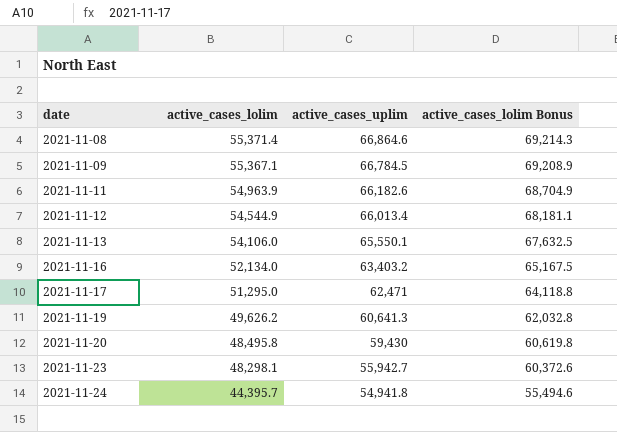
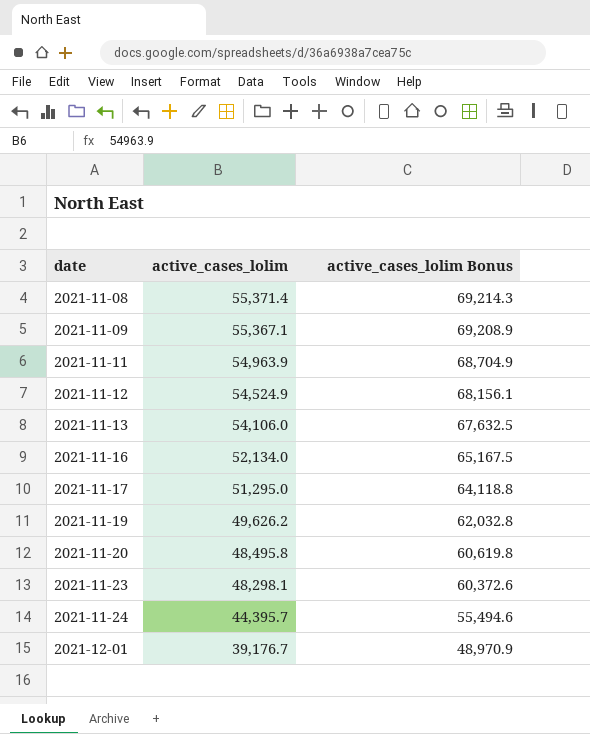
column active_cases_uplim | position: 3 -> none
2021-11-12 | active_cases_lolim: 54,544.9 -> 54,524.9
2021-11-12 | active_cases_lolim Bonus: 68,181.1 -> 68,156.1
row 2021-12-01: none -> 39,176.7 | 48,970.9

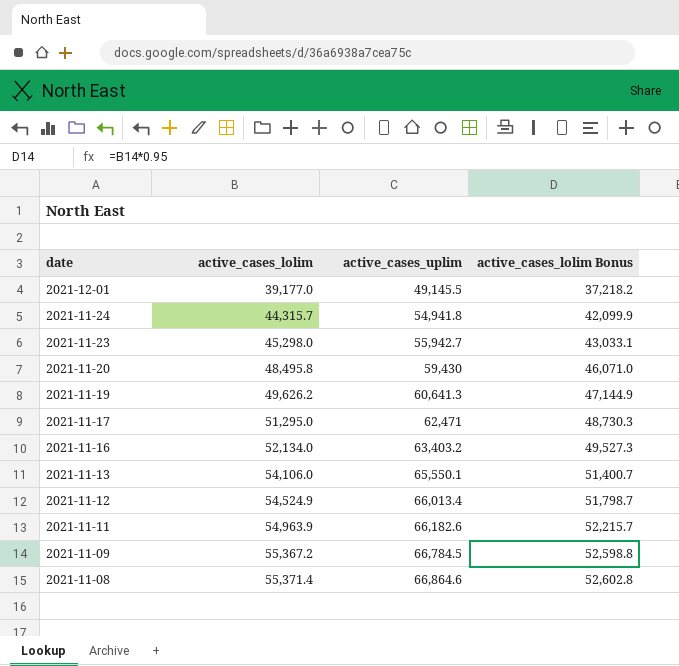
row order: date ascending -> date descending
column active_cases_uplim | position: none -> 3
column active_cases_lolim Bonus | formula: [active_cases_lolim] * 1.25 -> [active_cases_lolim] * 0.95
2021-12-01 | active_cases_lolim: 39,176.7 -> 39,177.0
2021-11-24 | active_cases_lolim: 44,395.7 -> 44,315.7
2021-11-23 | active_cases_lolim: 48,298.1 -> 45,298.0
2021-11-09 | active_cases_lolim: 55,367.1 -> 55,367.2

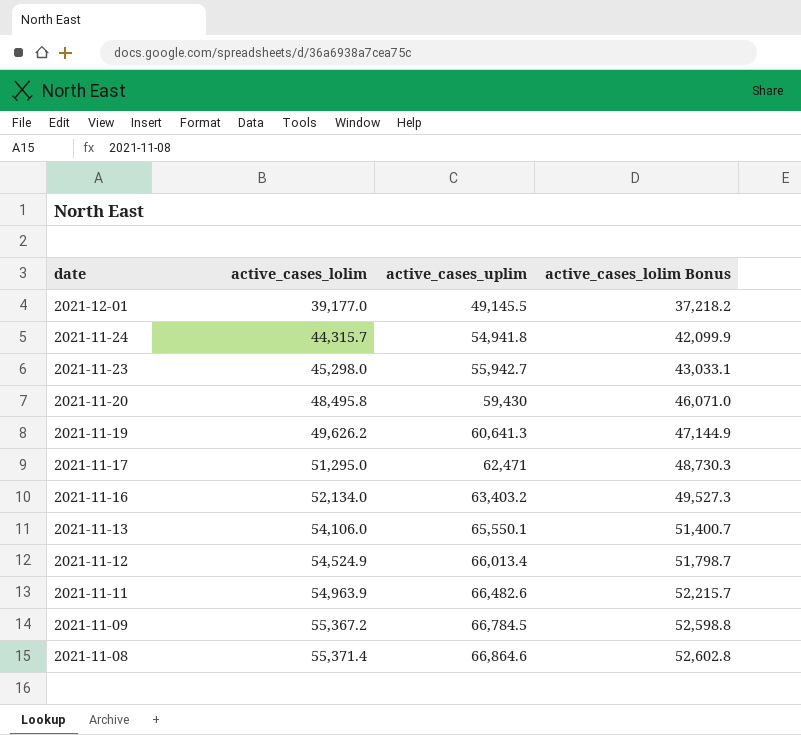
2021-11-11 | active_cases_uplim: 66,182.6 -> 66,482.6

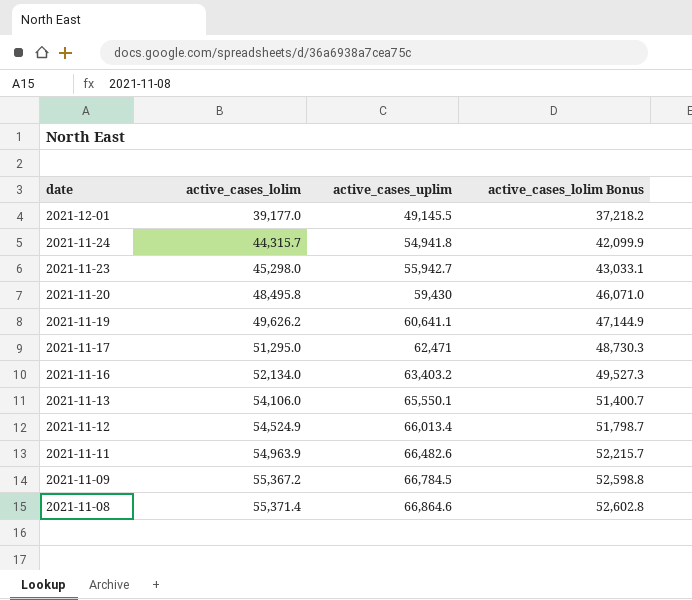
2021-11-19 | active_cases_uplim: 60,641.3 -> 60,641.1

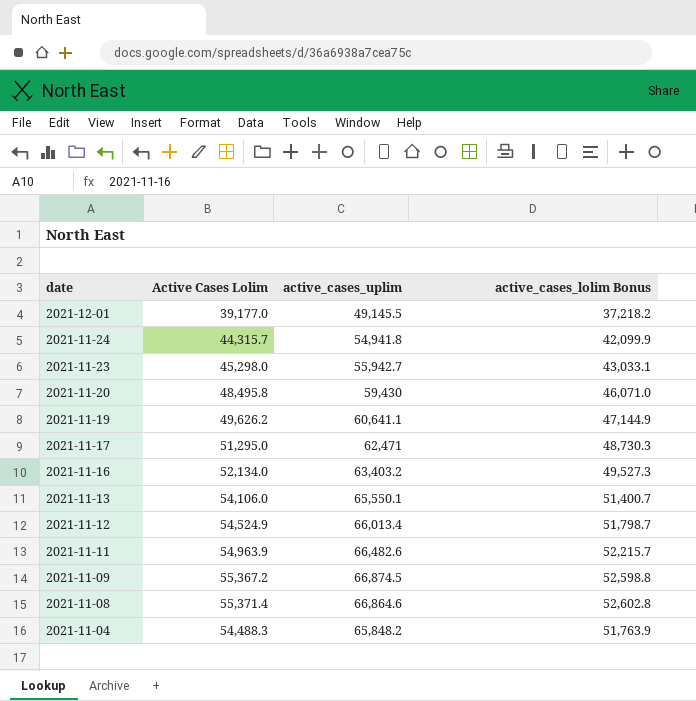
column name: active_cases_lolim -> Active Cases Lolim
2021-11-09 | active_cases_uplim: 66,784.5 -> 66,874.5
row 2021-11-04: none -> 54,488.3 | 65,848.2 | 51,763.9

